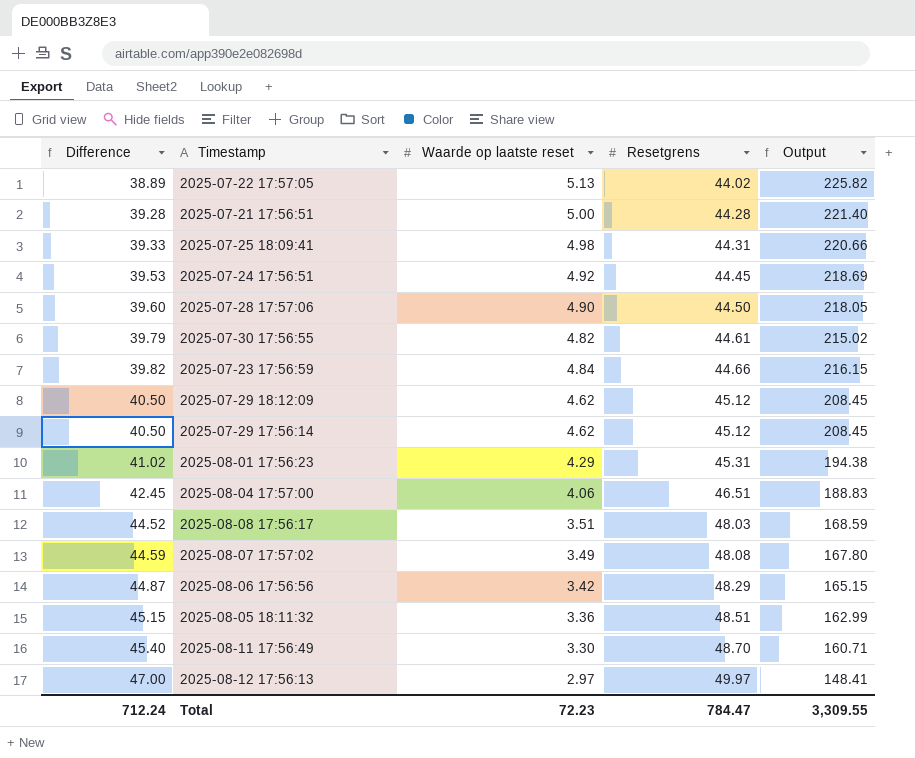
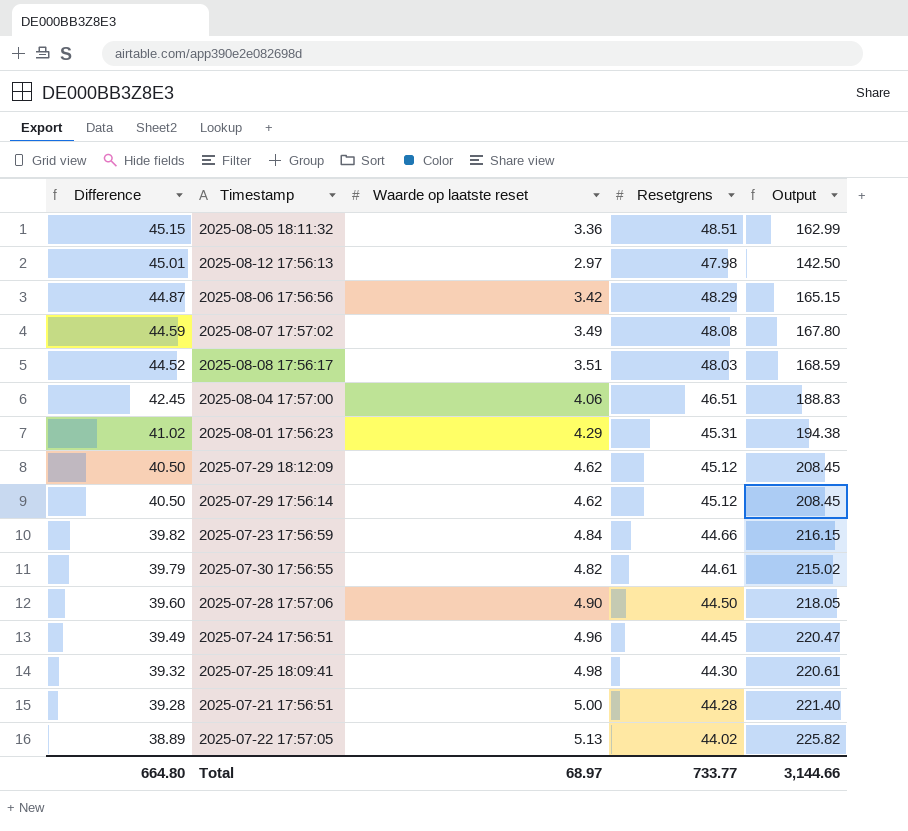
row order: Difference ascending -> Difference descending
row 2025-08-11 17:56:49: 45.40 | 3.30 | 48.70 | 160.71 -> none
2025-08-12 17:56:13 | Difference: 47.00 -> 45.01
2025-08-12 17:56:13 | Resetgrens: 49.97 -> 47.98
2025-08-12 17:56:13 | Output: 148.41 -> 142.50
2025-07-24 17:56:51 | Difference: 39.53 -> 39.49
2025-07-24 17:56:51 | Waarde op laatste reset: 4.92 -> 4.96
2025-07-24 17:56:51 | Output: 218.69 -> 220.47
2025-07-25 18:09:41 | Difference: 39.33 -> 39.32
2025-07-25 18:09:41 | Resetgrens: 44.31 -> 44.30
2025-07-25 18:09:41 | Output: 220.66 -> 220.61
Total | Difference: 712.24 -> 664.80
Total | Waarde op laatste reset: 72.23 -> 68.97
Total | Resetgrens: 784.47 -> 733.77
Total | Output: 3,309.55 -> 3,144.66

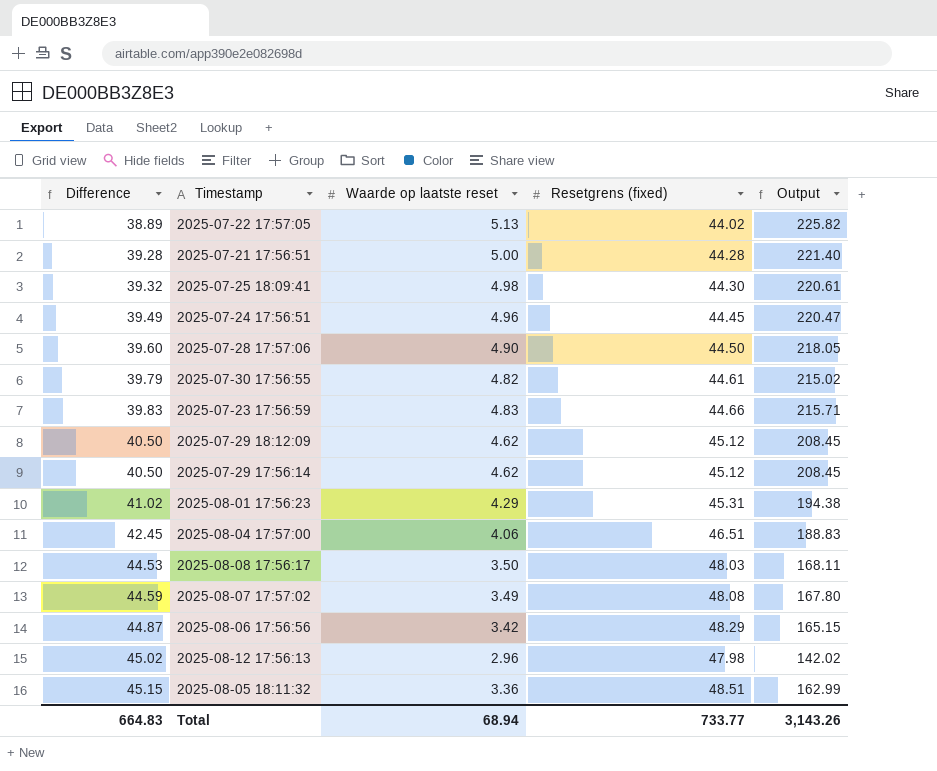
row order: Difference descending -> Difference ascending
column name: Resetgrens -> Resetgrens (fixed)
2025-07-23 17:56:59 | Difference: 39.82 -> 39.83
2025-07-23 17:56:59 | Waarde op laatste reset: 4.84 -> 4.83
2025-07-23 17:56:59 | Output: 216.15 -> 215.71
2025-08-08 17:56:17 | Difference: 44.52 -> 44.53
2025-08-08 17:56:17 | Waarde op laatste reset: 3.51 -> 3.50
2025-08-08 17:56:17 | Output: 168.59 -> 168.11
2025-08-12 17:56:13 | Difference: 45.01 -> 45.02
2025-08-12 17:56:13 | Waarde op laatste reset: 2.97 -> 2.96
2025-08-12 17:56:13 | Output: 142.50 -> 142.02
Total | Difference: 664.80 -> 664.83
Total | Waarde op laatste reset: 68.97 -> 68.94
Total | Output: 3,144.66 -> 3,143.26

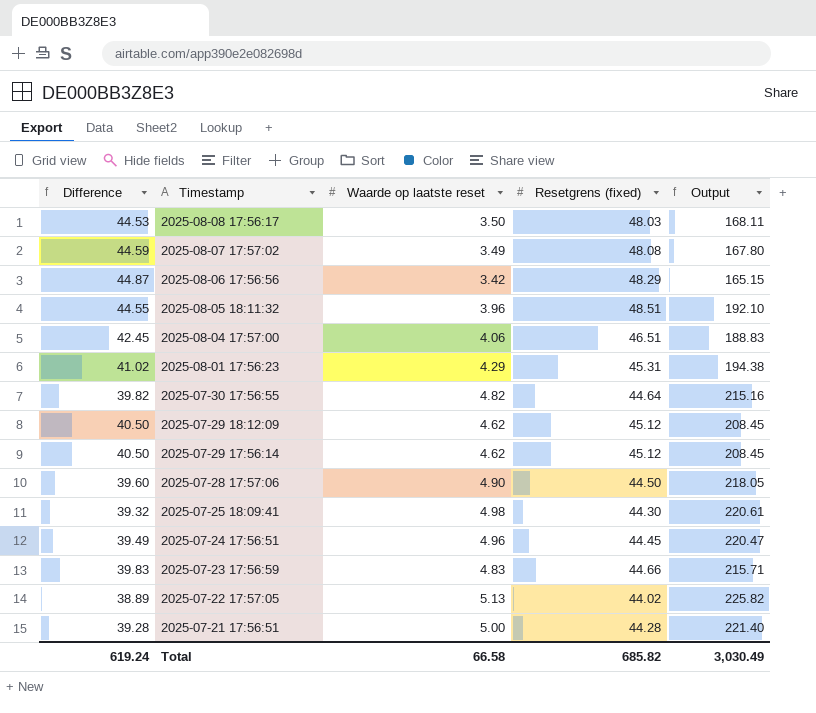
row order: Difference ascending -> Timestamp descending
row 2025-08-12 17:56:13: 45.02 | 2.96 | 47.98 | 142.02 -> none
2025-08-05 18:11:32 | Difference: 45.15 -> 44.55
2025-08-05 18:11:32 | Waarde op laatste reset: 3.36 -> 3.96
2025-08-05 18:11:32 | Output: 162.99 -> 192.10
2025-07-30 17:56:55 | Difference: 39.79 -> 39.82
2025-07-30 17:56:55 | Resetgrens (fixed): 44.61 -> 44.64
2025-07-30 17:56:55 | Output: 215.02 -> 215.16
Total | Difference: 664.83 -> 619.24
Total | Waarde op laatste reset: 68.94 -> 66.58
Total | Resetgrens (fixed): 733.77 -> 685.82
Total | Output: 3,143.26 -> 3,030.49

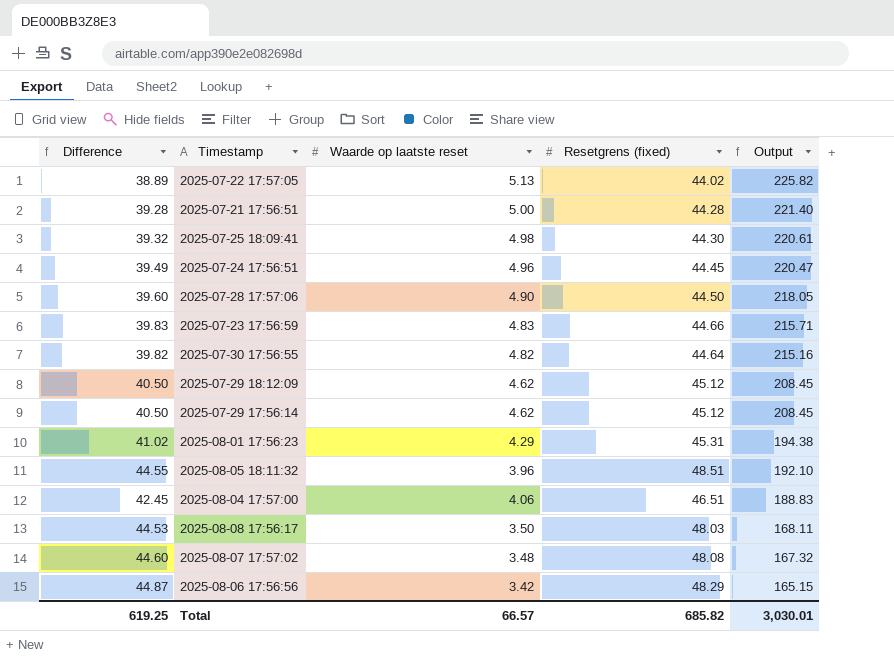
row order: Timestamp descending -> Output descending
2025-08-07 17:57:02 | Difference: 44.59 -> 44.60
2025-08-07 17:57:02 | Waarde op laatste reset: 3.49 -> 3.48
2025-08-07 17:57:02 | Output: 167.80 -> 167.32
Total | Difference: 619.24 -> 619.25
Total | Waarde op laatste reset: 66.58 -> 66.57
Total | Output: 3,030.49 -> 3,030.01

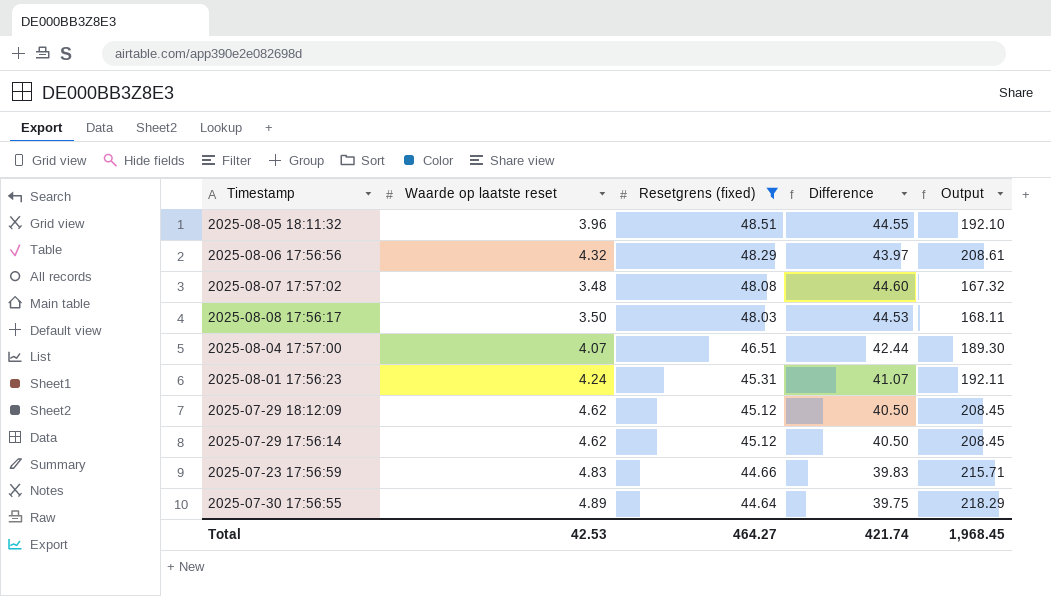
filter: none -> Resetgrens (fixed) >= 44.64
row order: Output descending -> Resetgrens (fixed) descending
column Difference | position: 1 -> 4
2025-08-06 17:56:56 | Waarde op laatste reset: 3.42 -> 4.32
2025-08-06 17:56:56 | Difference: 44.87 -> 43.97
2025-08-06 17:56:56 | Output: 165.15 -> 208.61
2025-08-04 17:57:00 | Waarde op laatste reset: 4.06 -> 4.07
2025-08-04 17:57:00 | Difference: 42.45 -> 42.44
2025-08-04 17:57:00 | Output: 188.83 -> 189.30
2025-08-01 17:56:23 | Waarde op laatste reset: 4.29 -> 4.24
2025-08-01 17:56:23 | Difference: 41.02 -> 41.07
2025-08-01 17:56:23 | Output: 194.38 -> 192.11
2025-07-30 17:56:55 | Waarde op laatste reset: 4.82 -> 4.89
2025-07-30 17:56:55 | Difference: 39.82 -> 39.75
2025-07-30 17:56:55 | Output: 215.16 -> 218.29
Total | Waarde op laatste reset: 66.57 -> 42.53
Total | Resetgrens (fixed): 685.82 -> 464.27
Total | Difference: 619.25 -> 421.74
Total | Output: 3,030.01 -> 1,968.45

